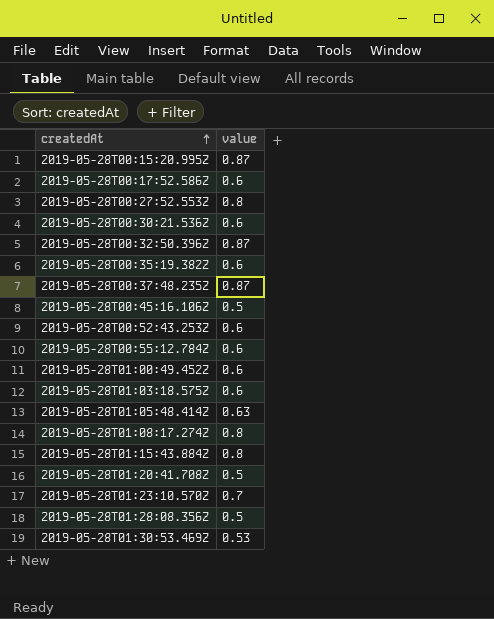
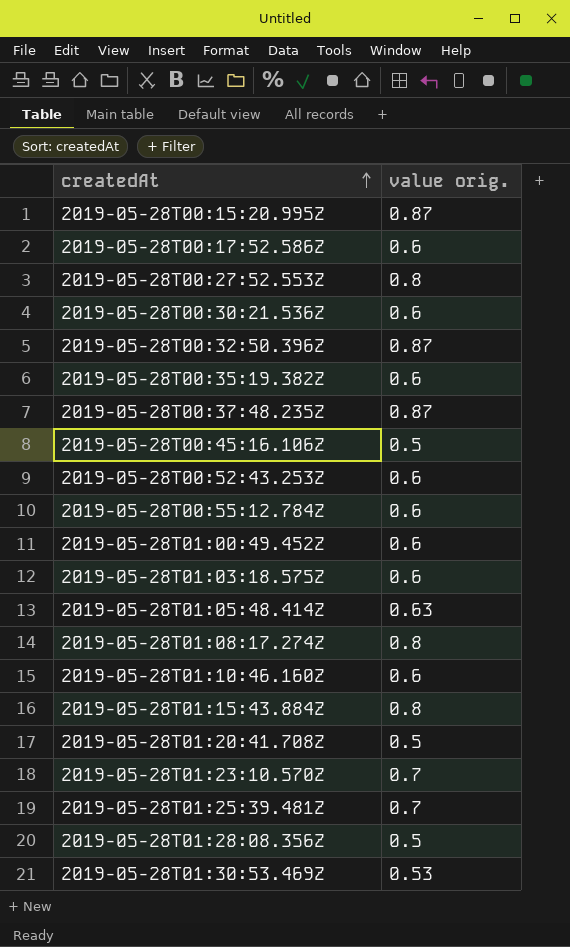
column name: value -> value orig.
row 2019-05-28T01:10:46.160Z: none -> 0.6
row 2019-05-28T01:25:39.481Z: none -> 0.7

